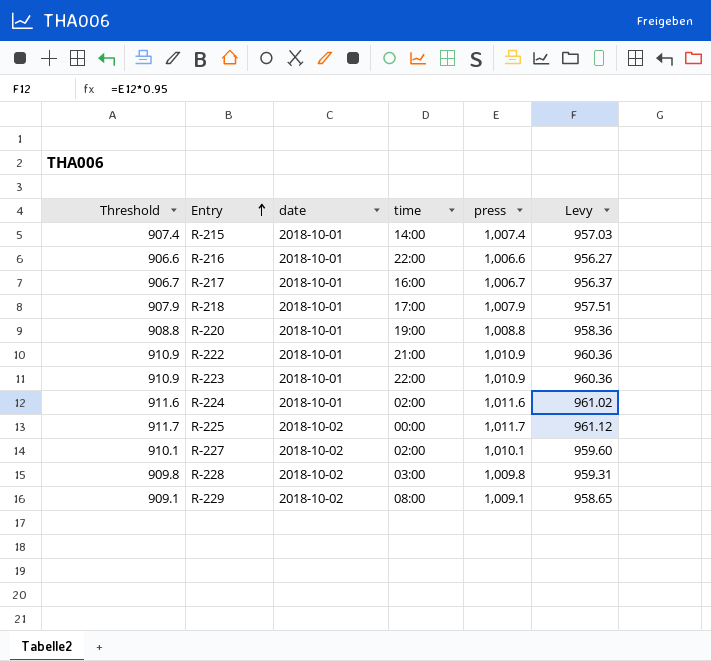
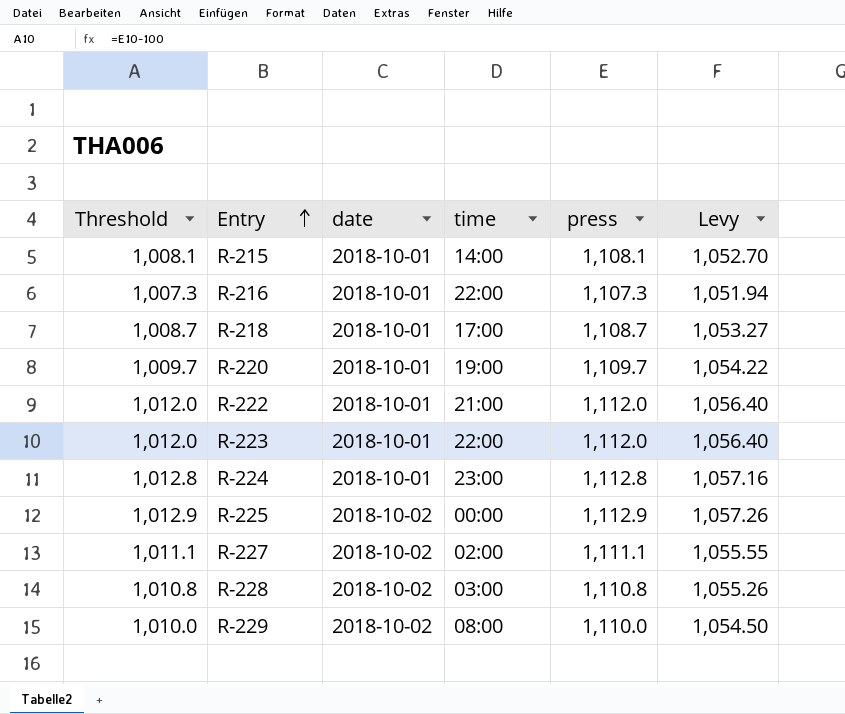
row R-217: 906.7 | 2018-10-01 | 16:00 | 1,006.7 | 956.37 -> none
R-215 | Threshold: 907.4 -> 1,008.1
R-215 | press: 1,007.4 -> 1,108.1
R-215 | Levy: 957.03 -> 1,052.70
R-216 | Threshold: 906.6 -> 1,007.3
R-216 | press: 1,006.6 -> 1,107.3
R-216 | Levy: 956.27 -> 1,051.94
R-218 | Threshold: 907.9 -> 1,008.7
R-218 | press: 1,007.9 -> 1,108.7
R-218 | Levy: 957.51 -> 1,053.27
R-220 | Threshold: 908.8 -> 1,009.7
R-220 | press: 1,008.8 -> 1,109.7
R-220 | Levy: 958.36 -> 1,054.22
R-222 | Threshold: 910.9 -> 1,012.0
R-222 | press: 1,010.9 -> 1,112.0
R-222 | Levy: 960.36 -> 1,056.40
R-223 | Threshold: 910.9 -> 1,012.0
R-223 | press: 1,010.9 -> 1,112.0
R-223 | Levy: 960.36 -> 1,056.40
R-224 | Threshold: 911.6 -> 1,012.8
R-224 | time: 02:00 -> 23:00
R-224 | press: 1,011.6 -> 1,112.8
R-224 | Levy: 961.02 -> 1,057.16
R-225 | Threshold: 911.7 -> 1,012.9
R-225 | press: 1,011.7 -> 1,112.9
R-225 | Levy: 961.12 -> 1,057.26
R-227 | Threshold: 910.1 -> 1,011.1
R-227 | press: 1,010.1 -> 1,111.1
R-227 | Levy: 959.60 -> 1,055.55
R-228 | Threshold: 909.8 -> 1,010.8
R-228 | press: 1,009.8 -> 1,110.8
R-228 | Levy: 959.31 -> 1,055.26
R-229 | Threshold: 909.1 -> 1,010.0
R-229 | press: 1,009.1 -> 1,110.0
R-229 | Levy: 958.65 -> 1,054.50

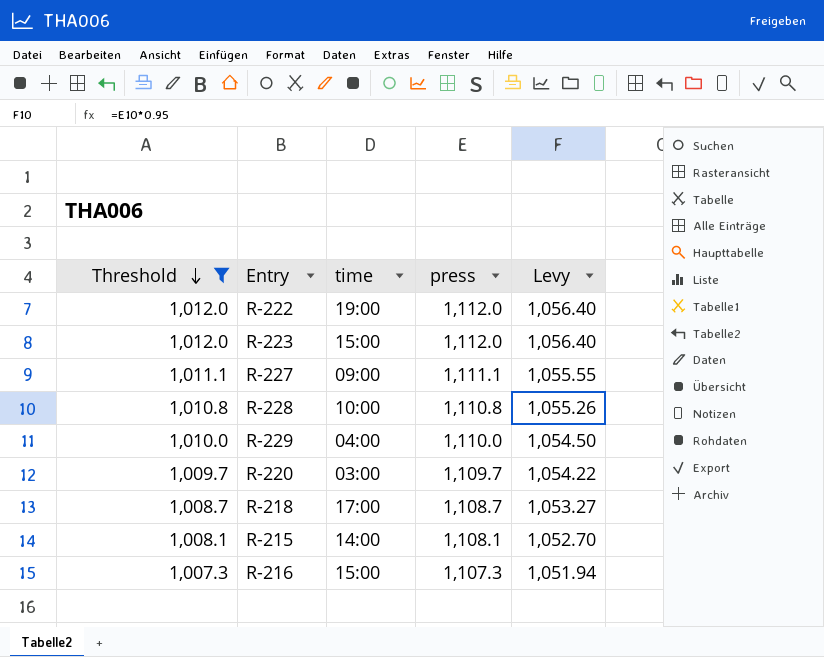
filter: none -> Threshold <= 1,012.0
row order: Entry ascending -> Threshold descending
column date | position: 3 -> none
R-222 | time: 21:00 -> 19:00
R-223 | time: 22:00 -> 15:00
R-227 | time: 02:00 -> 09:00
R-228 | time: 03:00 -> 10:00
R-229 | time: 08:00 -> 04:00
R-220 | time: 19:00 -> 03:00
R-216 | time: 22:00 -> 15:00

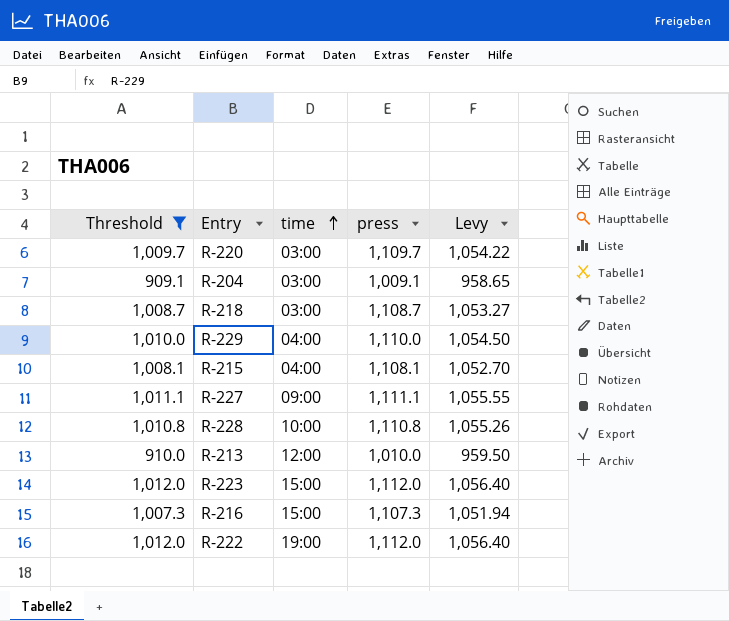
row order: Threshold descending -> time ascending
row R-204: none -> 909.1 | 03:00 | 1,009.1 | 958.65
R-218 | time: 17:00 -> 03:00
R-215 | time: 14:00 -> 04:00
row R-213: none -> 910.0 | 12:00 | 1,010.0 | 959.50

